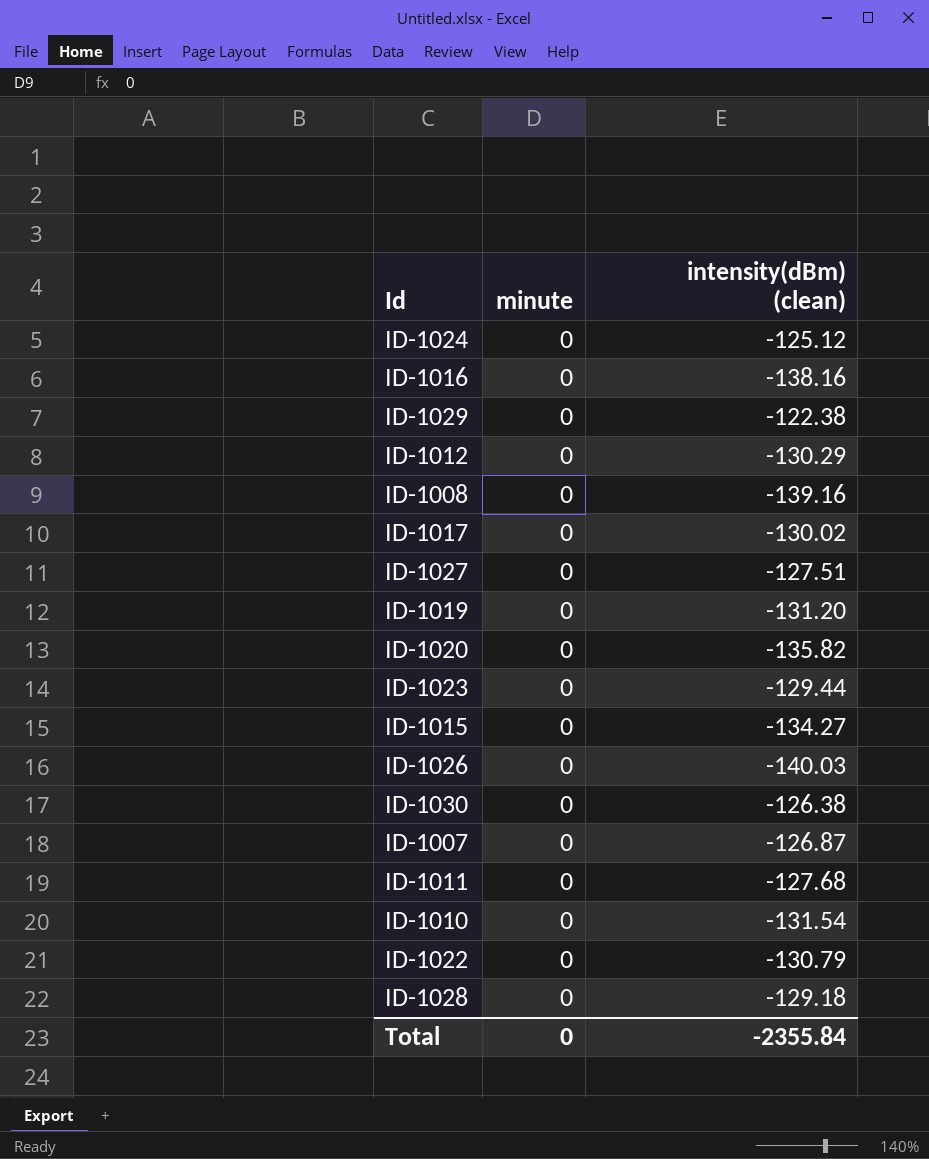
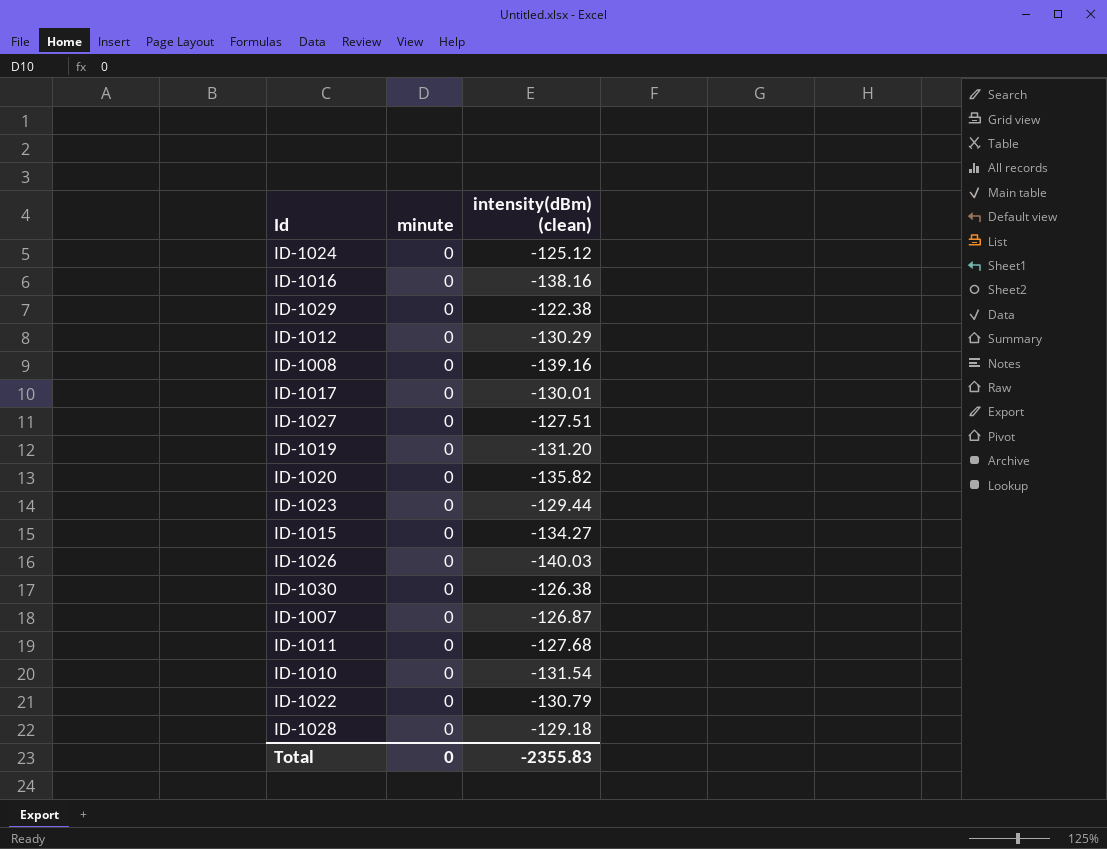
ID-1017 | intensity(dBm) (clean): -130.02 -> -130.01
Total | intensity(dBm) (clean): -2355.84 -> -2355.83

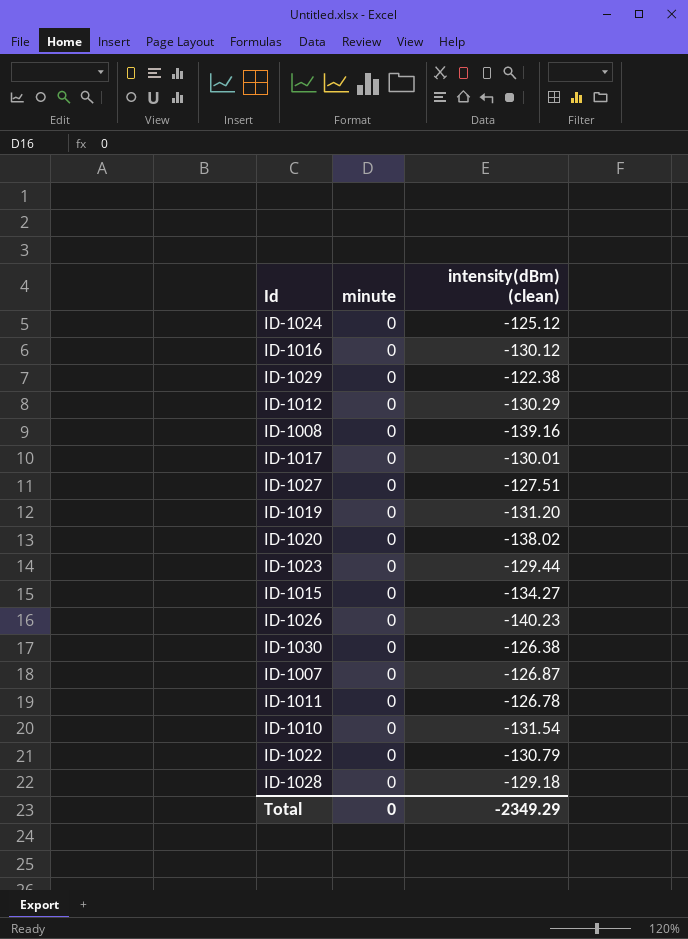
ID-1016 | intensity(dBm) (clean): -138.16 -> -130.12
ID-1020 | intensity(dBm) (clean): -135.82 -> -138.02
ID-1026 | intensity(dBm) (clean): -140.03 -> -140.23
ID-1011 | intensity(dBm) (clean): -127.68 -> -126.78
Total | intensity(dBm) (clean): -2355.83 -> -2349.29

